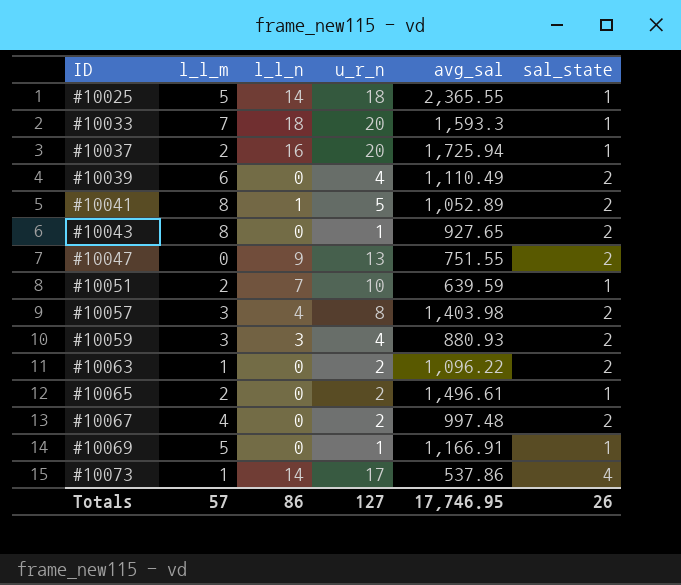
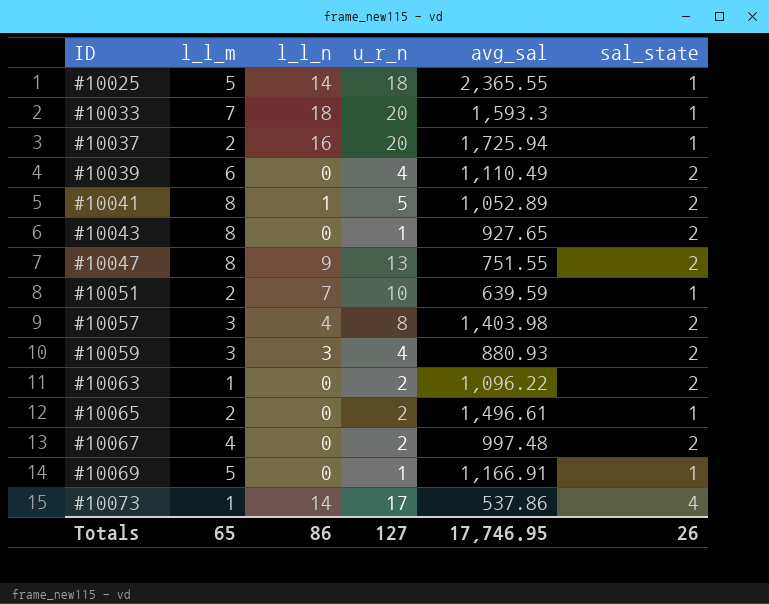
#10047 | l_l_m: 0 -> 8
Totals | l_l_m: 57 -> 65

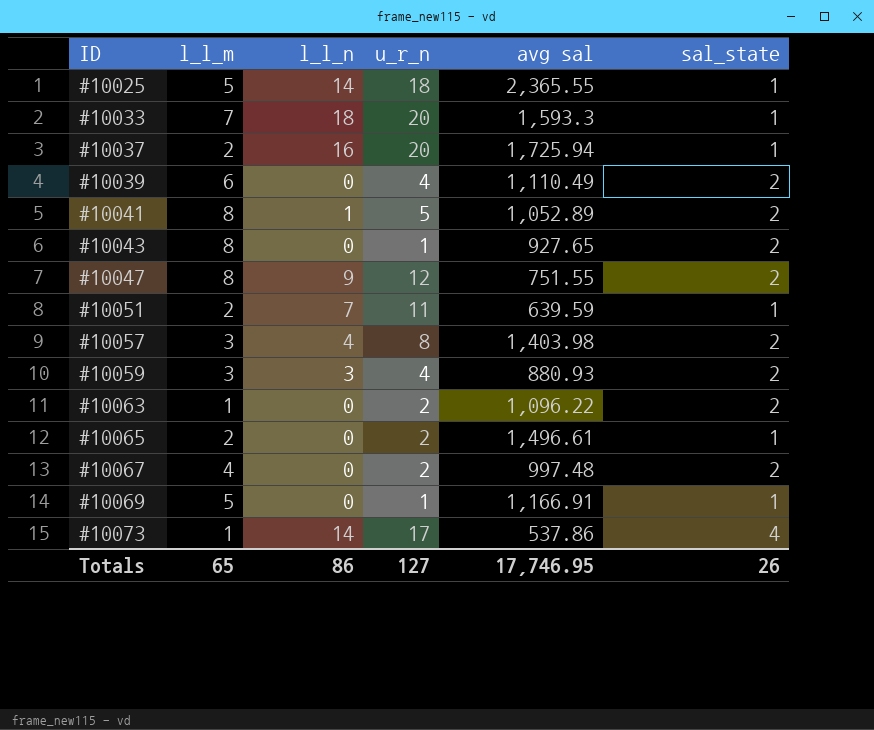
column name: avg_sal -> avg sal
#10047 | u_r_n: 13 -> 12
#10051 | u_r_n: 10 -> 11

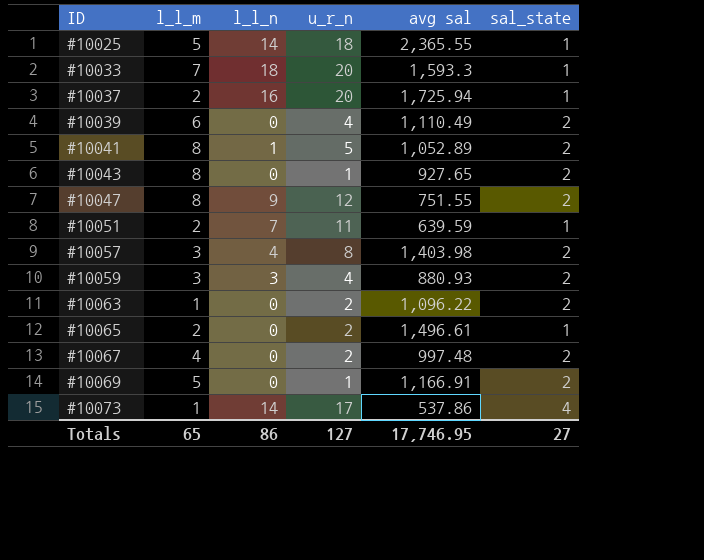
#10069 | sal_state: 1 -> 2
Totals | sal_state: 26 -> 27

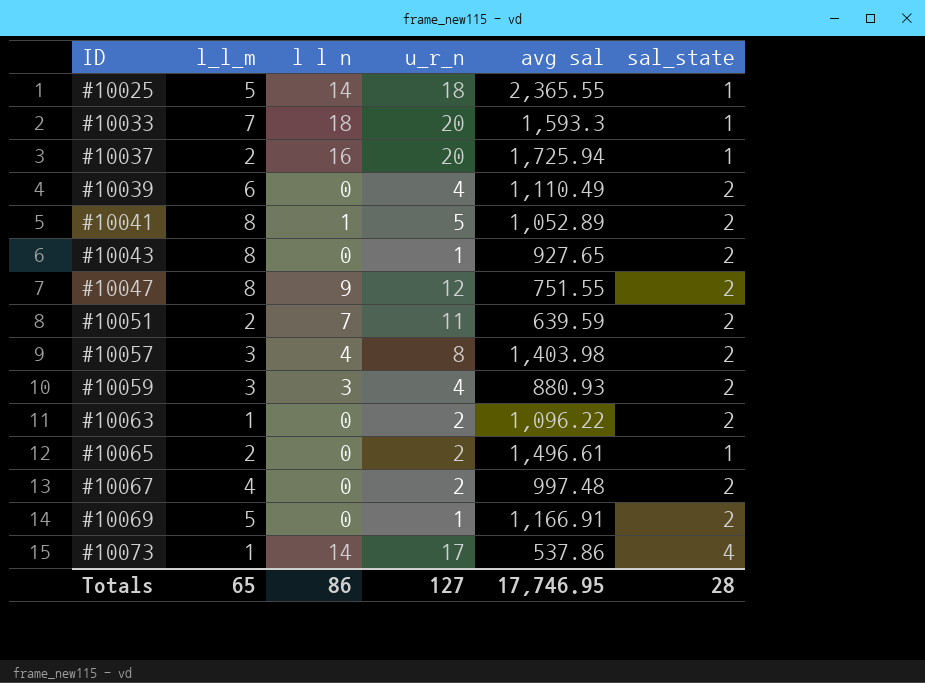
column name: l_l_n -> l l n
#10051 | sal_state: 1 -> 2
Totals | sal_state: 27 -> 28

